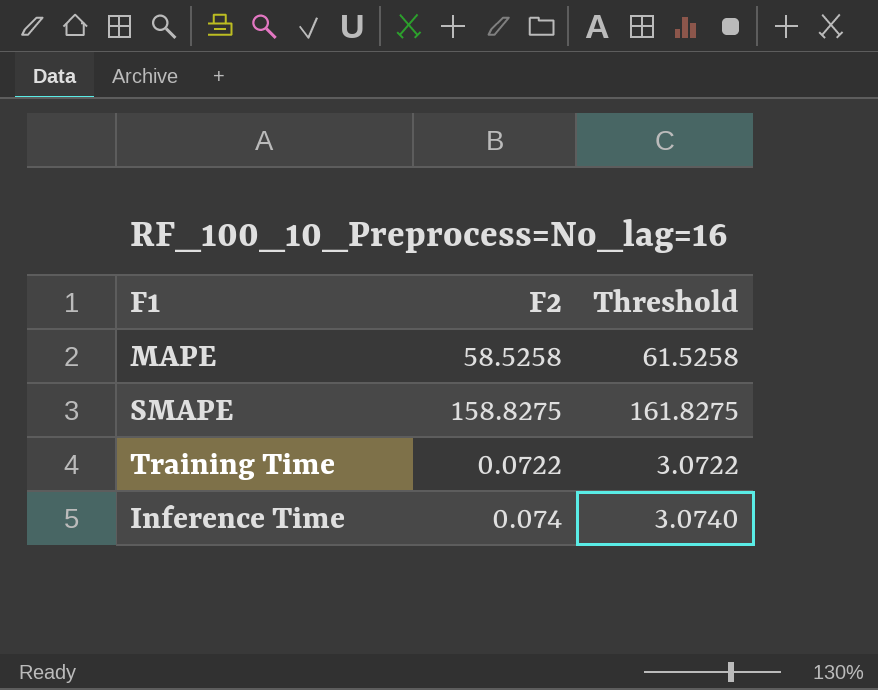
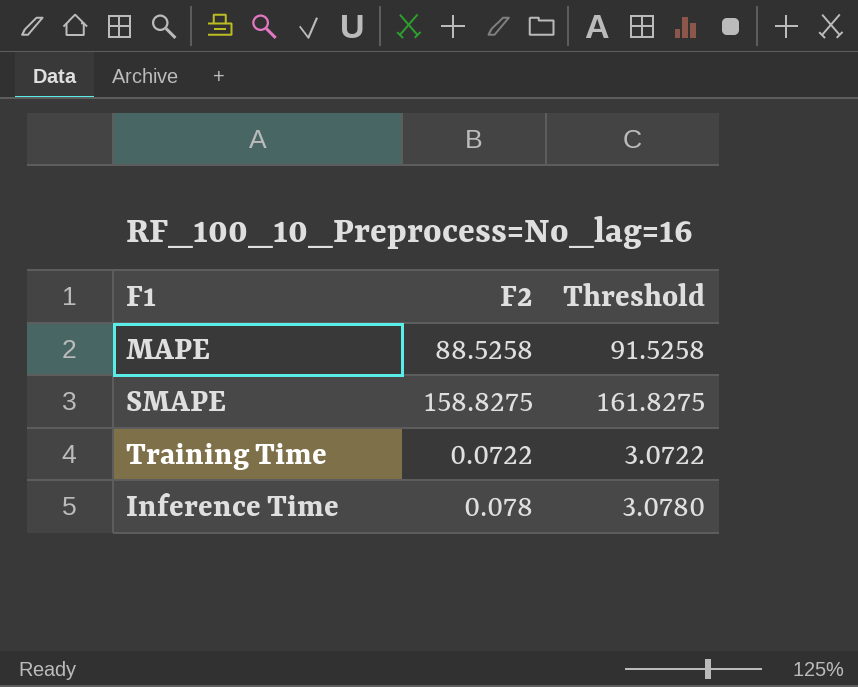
MAPE | F2: 58.5258 -> 88.5258
MAPE | Threshold: 61.5258 -> 91.5258
Inference Time | F2: 0.074 -> 0.078
Inference Time | Threshold: 3.0740 -> 3.0780

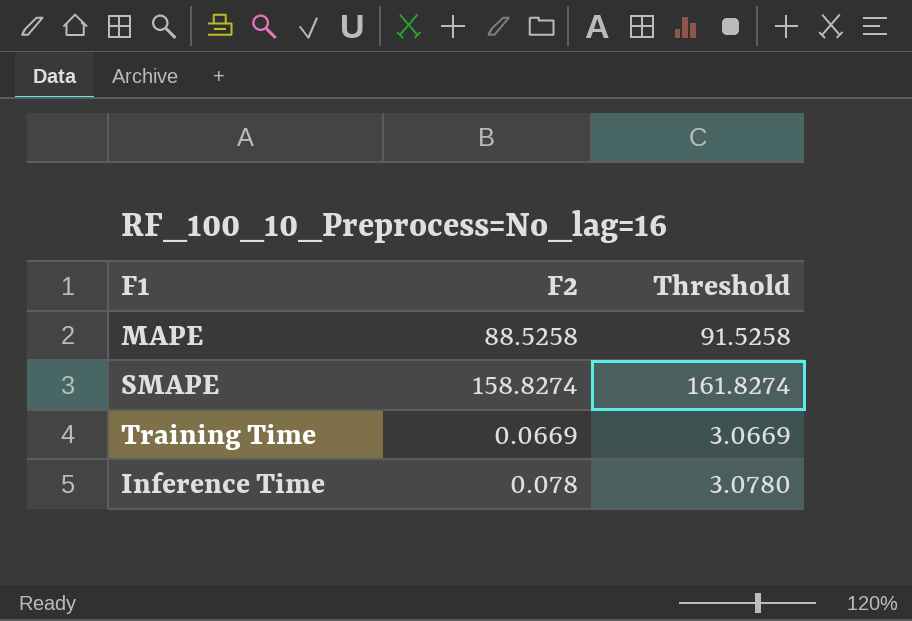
SMAPE | F2: 158.8275 -> 158.8274
SMAPE | Threshold: 161.8275 -> 161.8274
Training Time | F2: 0.0722 -> 0.0669
Training Time | Threshold: 3.0722 -> 3.0669

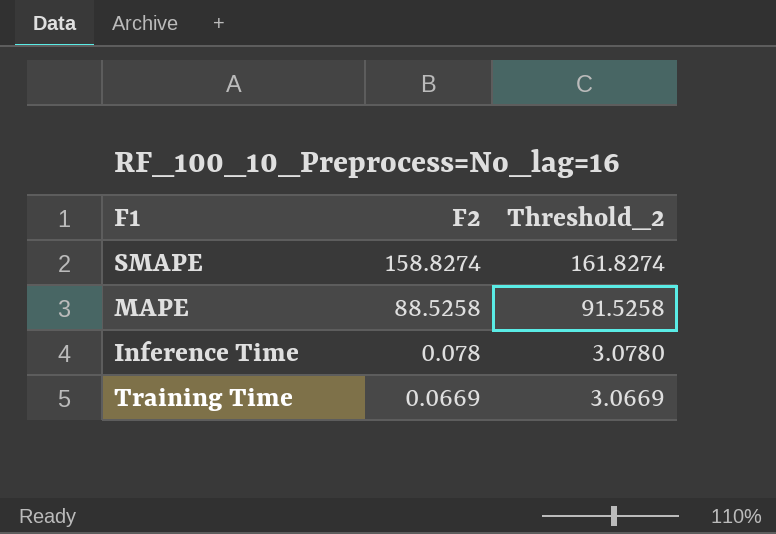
row order: none -> F2 descending
column name: Threshold -> Threshold_2

